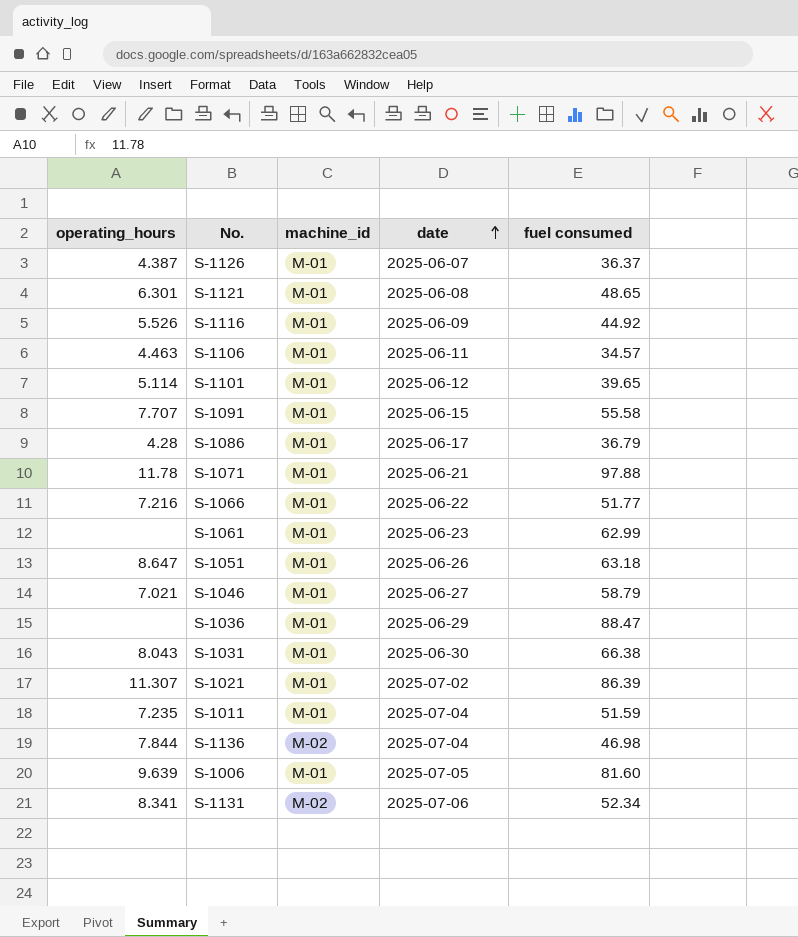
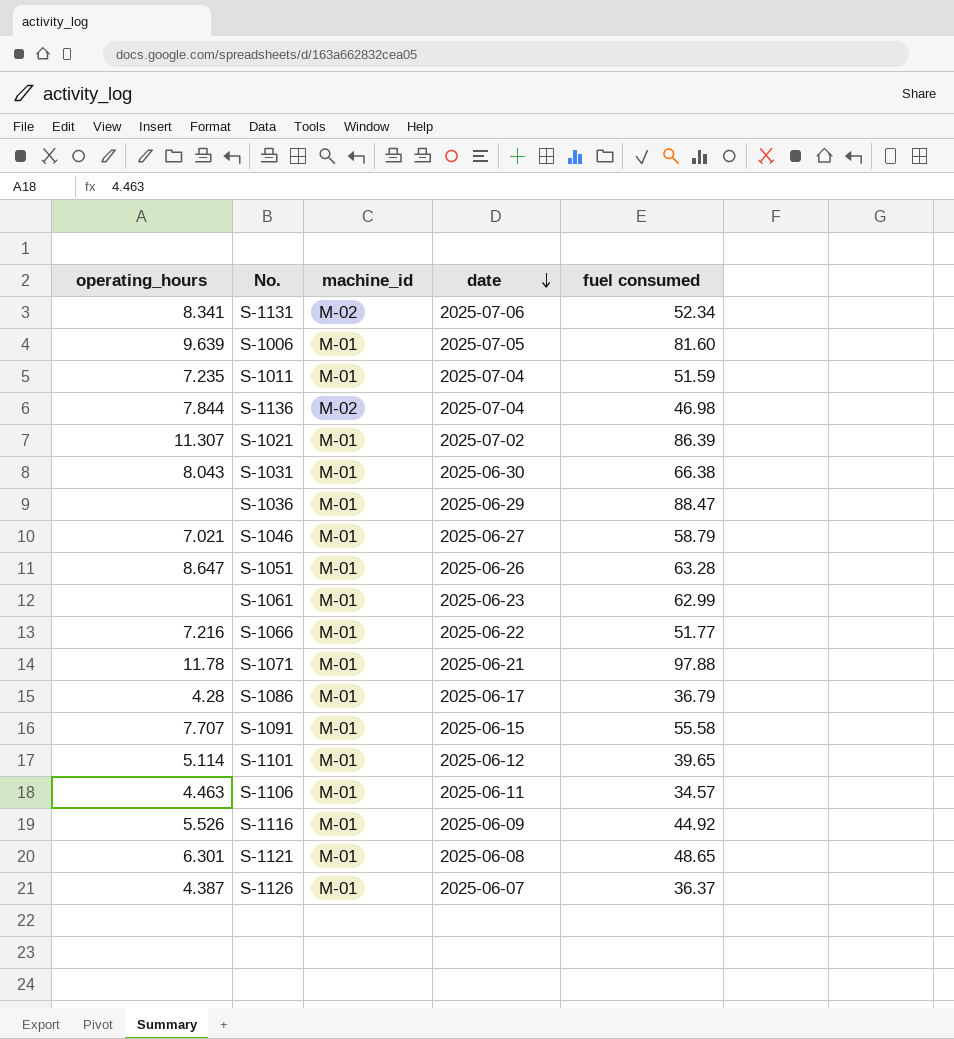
row order: date ascending -> date descending
S-1051 | fuel consumed: 63.18 -> 63.28

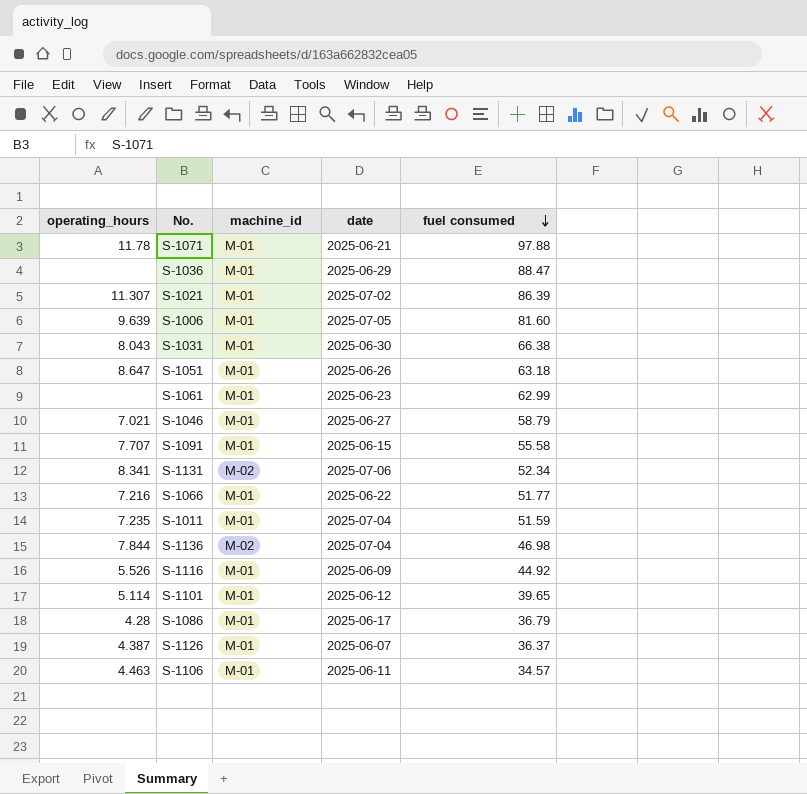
row order: date descending -> fuel consumed descending
row S-1121: 6.301 | M-01 | 2025-06-08 | 48.65 -> none
S-1051 | fuel consumed: 63.28 -> 63.18

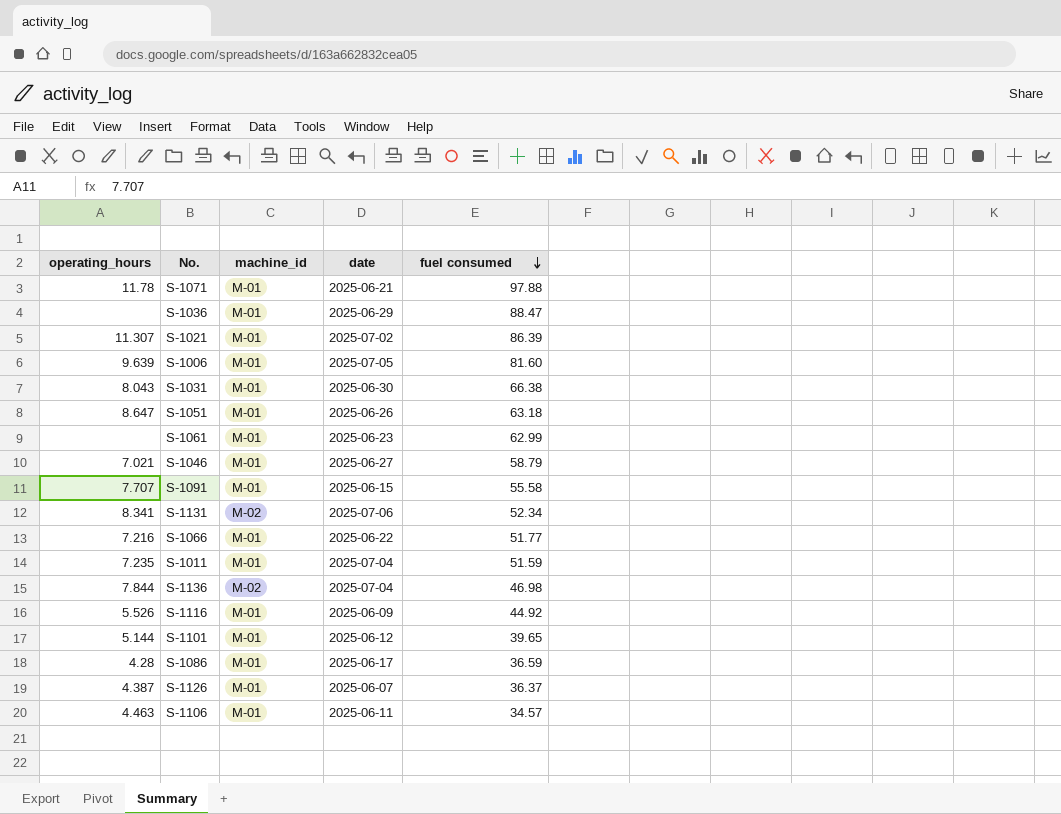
S-1101 | operating_hours: 5.114 -> 5.144
S-1086 | fuel consumed: 36.79 -> 36.59

